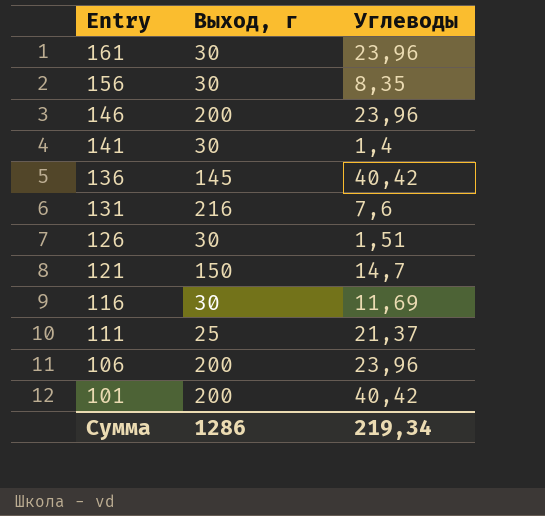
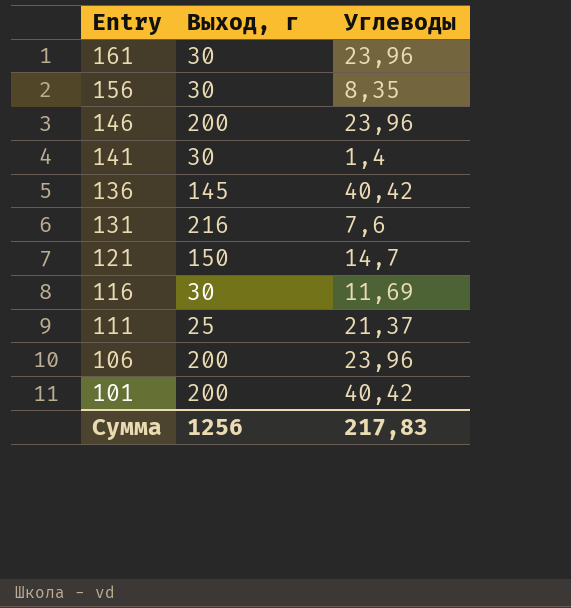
row 126: 30 | 1,51 -> none
Сумма | Выход, г: 1286 -> 1256
Сумма | Углеводы: 219,34 -> 217,83

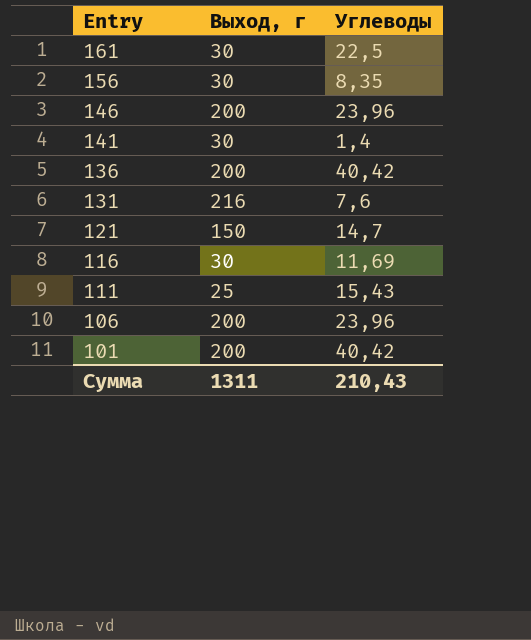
161 | Углеводы: 23,96 -> 22,5
136 | Выход, г: 145 -> 200
111 | Углеводы: 21,37 -> 15,43
Сумма | Выход, г: 1256 -> 1311
Сумма | Углеводы: 217,83 -> 210,43

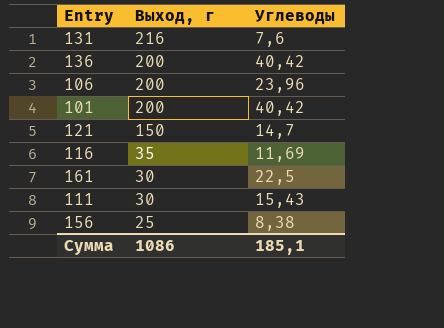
row order: Entry descending -> Выход, г descending
row 146: 200 | 23,96 -> none
row 141: 30 | 1,4 -> none
116 | Выход, г: 30 -> 35
111 | Выход, г: 25 -> 30
156 | Выход, г: 30 -> 25
156 | Углеводы: 8,35 -> 8,38
Сумма | Выход, г: 1311 -> 1086
Сумма | Углеводы: 210,43 -> 185,1

